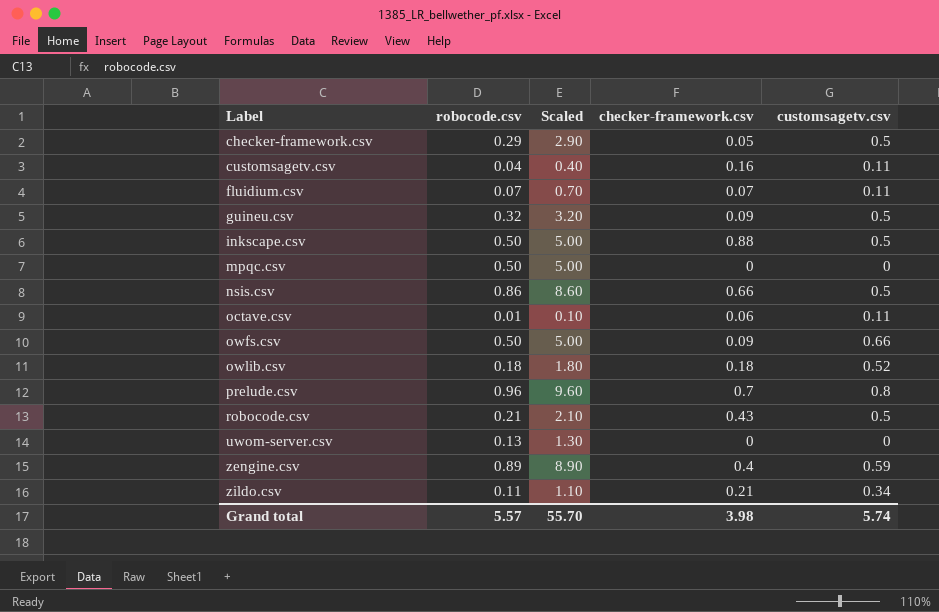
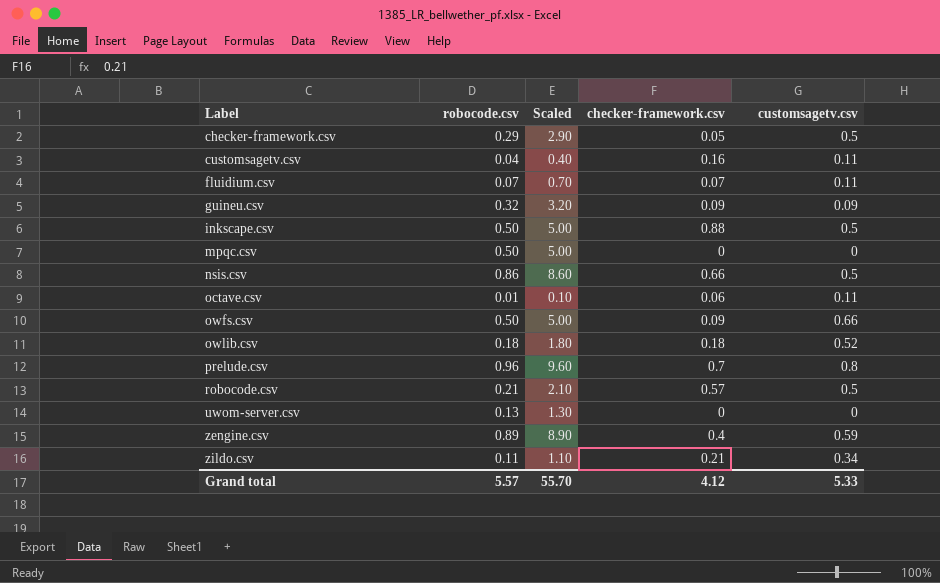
guineu.csv | customsagetv.csv: 0.5 -> 0.09
robocode.csv | checker-framework.csv: 0.43 -> 0.57
Grand total | checker-framework.csv: 3.98 -> 4.12
Grand total | customsagetv.csv: 5.74 -> 5.33

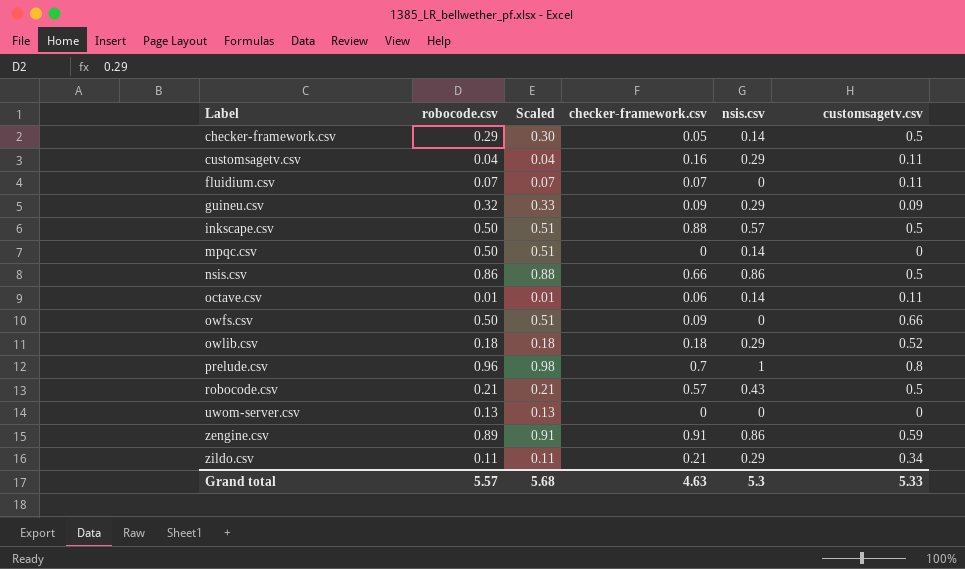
column Scaled | formula: [robocode.csv] * 10 -> [robocode.csv] * 1.02
column nsis.csv | position: none -> 5
zengine.csv | checker-framework.csv: 0.4 -> 0.91
Grand total | Scaled: 55.70 -> 5.68
Grand total | checker-framework.csv: 4.12 -> 4.63

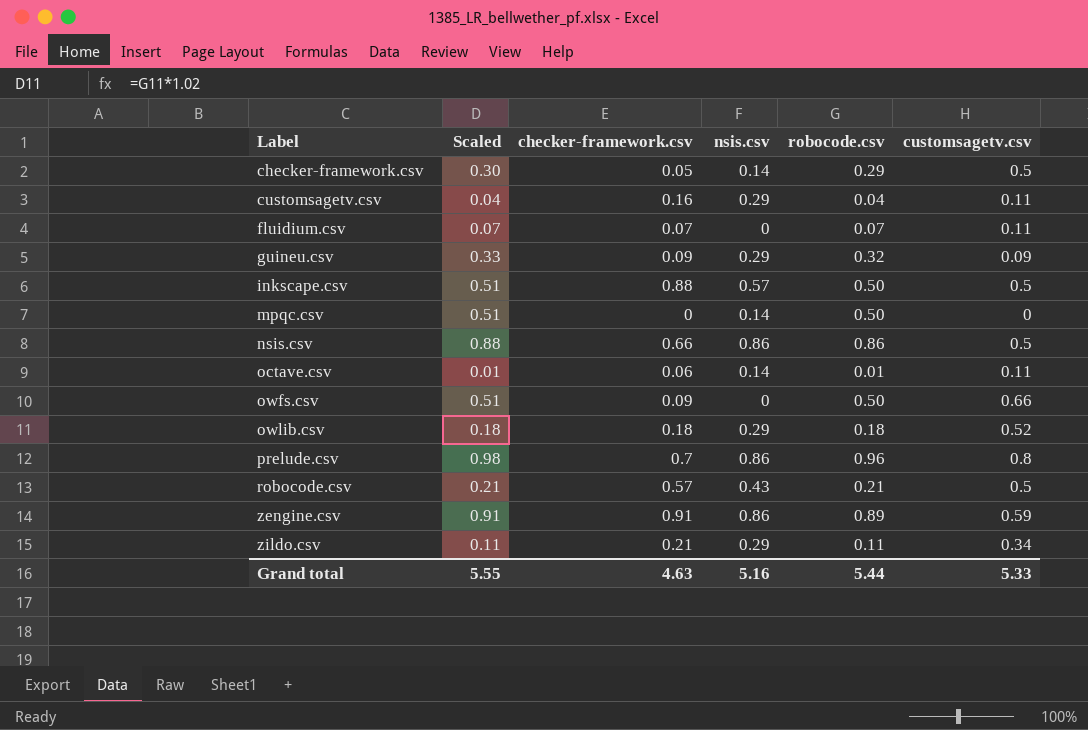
column robocode.csv | position: 2 -> 5
row uwom-server.csv: 0.13 | 0.13 | 0 | 0 | 0 -> none
prelude.csv | nsis.csv: 1 -> 0.86
Grand total | Scaled: 5.68 -> 5.55
Grand total | nsis.csv: 5.3 -> 5.16
Grand total | robocode.csv: 5.57 -> 5.44

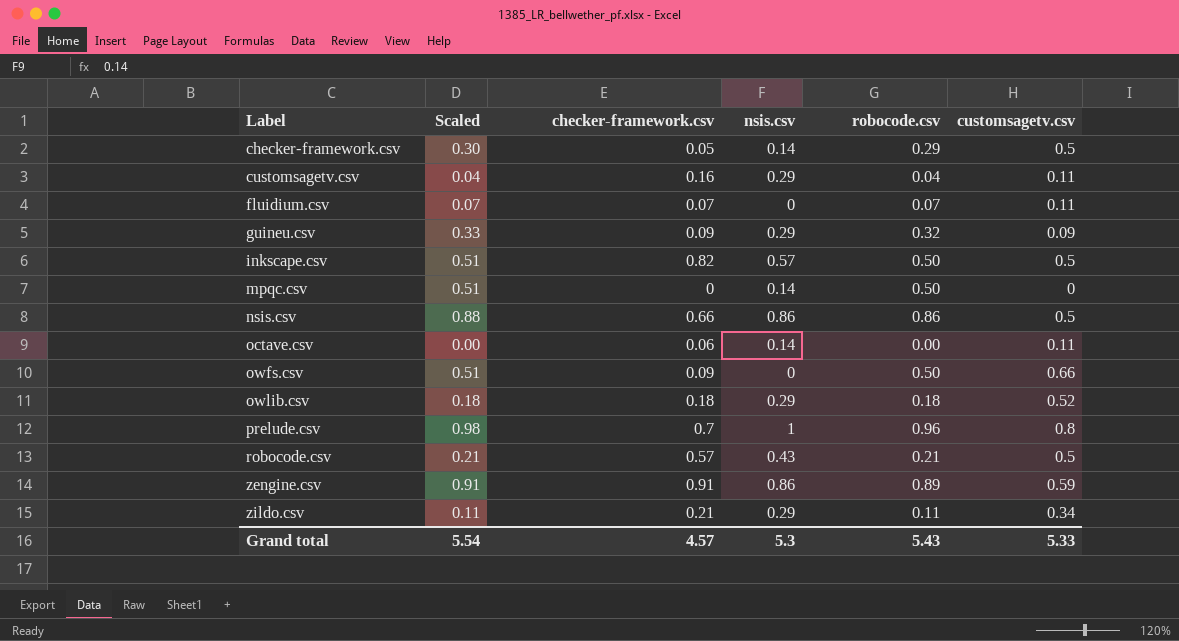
inkscape.csv | checker-framework.csv: 0.88 -> 0.82
octave.csv | Scaled: 0.01 -> 0.00
octave.csv | robocode.csv: 0.01 -> 0.00
prelude.csv | nsis.csv: 0.86 -> 1
Grand total | Scaled: 5.55 -> 5.54
Grand total | checker-framework.csv: 4.63 -> 4.57
Grand total | nsis.csv: 5.16 -> 5.3
Grand total | robocode.csv: 5.44 -> 5.43

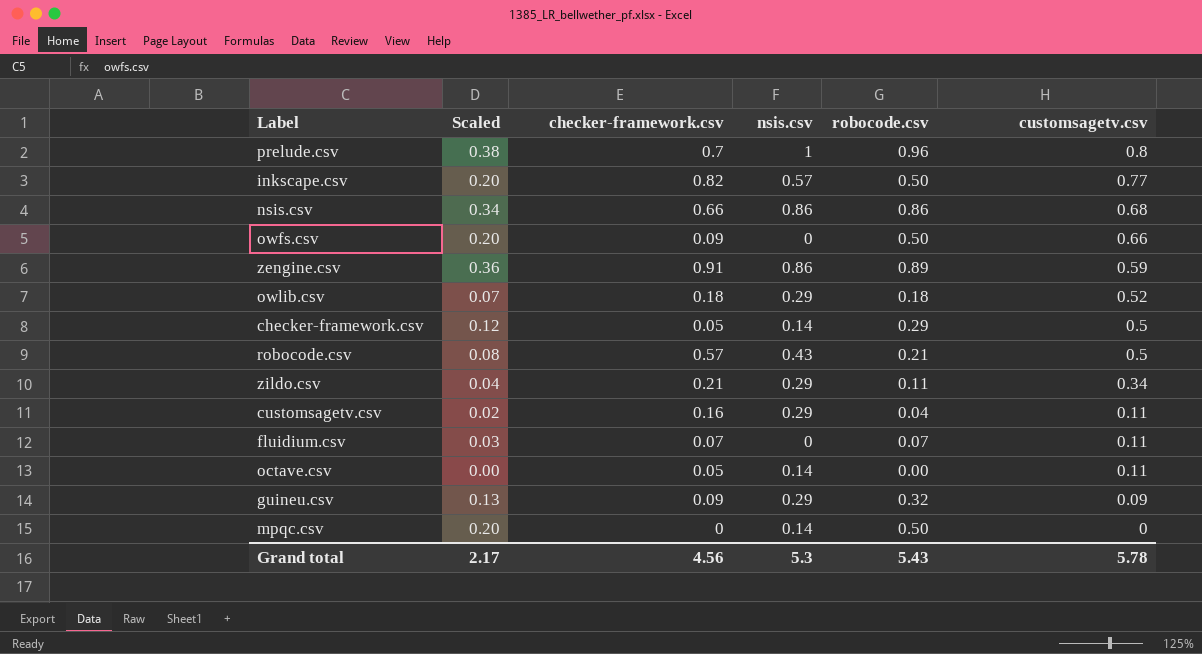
row order: Label ascending -> customsagetv.csv descending
column Scaled | formula: [robocode.csv] * 1.02 -> [robocode.csv] * 0.4
inkscape.csv | customsagetv.csv: 0.5 -> 0.77
nsis.csv | customsagetv.csv: 0.5 -> 0.68
octave.csv | checker-framework.csv: 0.06 -> 0.05
Grand total | Scaled: 5.54 -> 2.17
Grand total | checker-framework.csv: 4.57 -> 4.56
Grand total | customsagetv.csv: 5.33 -> 5.78

